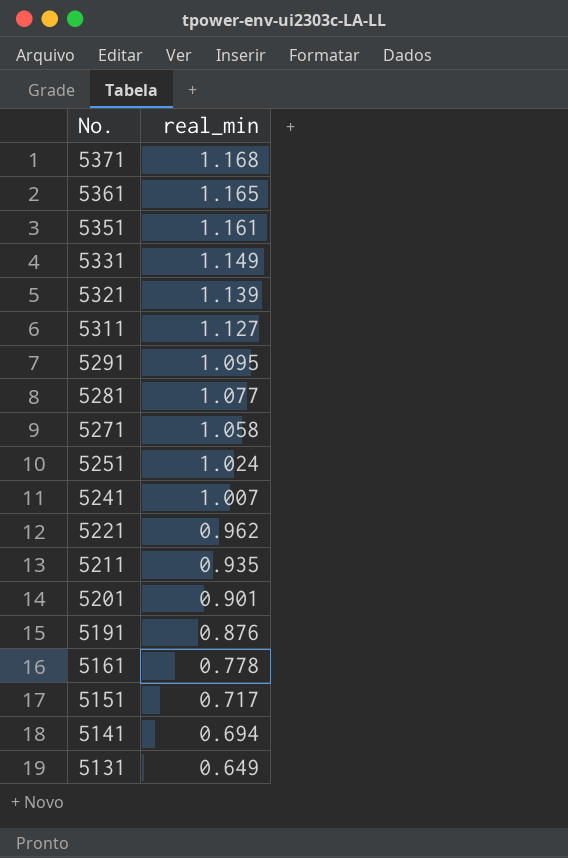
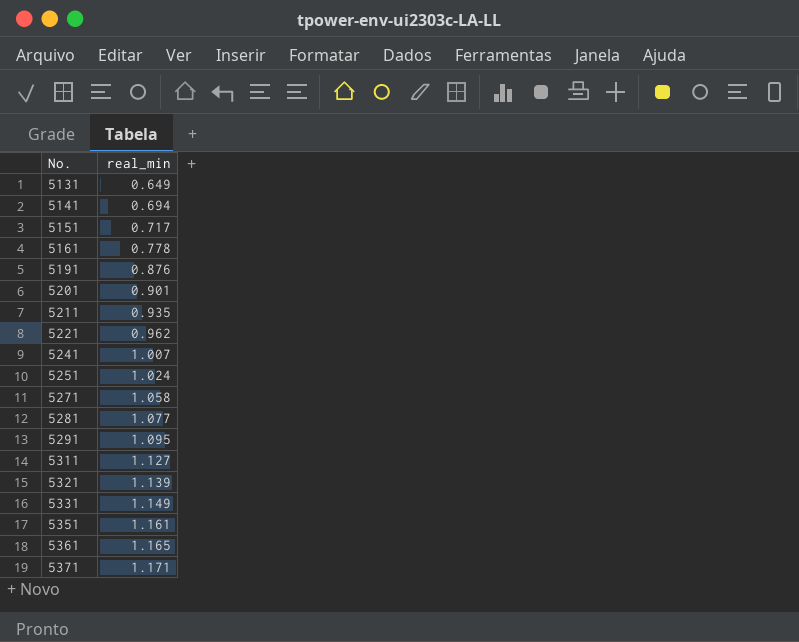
row order: No. descending -> No. ascending
5371 | real_min: 1.168 -> 1.171

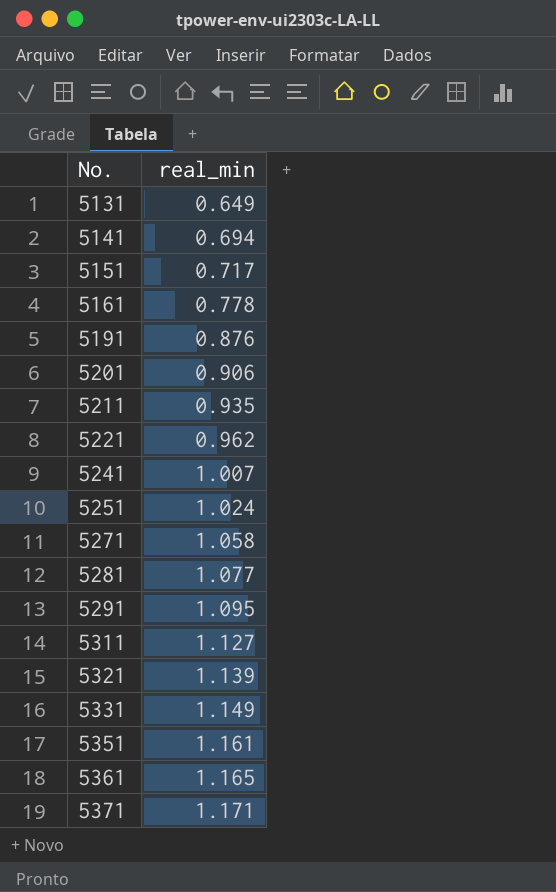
5201 | real_min: 0.901 -> 0.906

